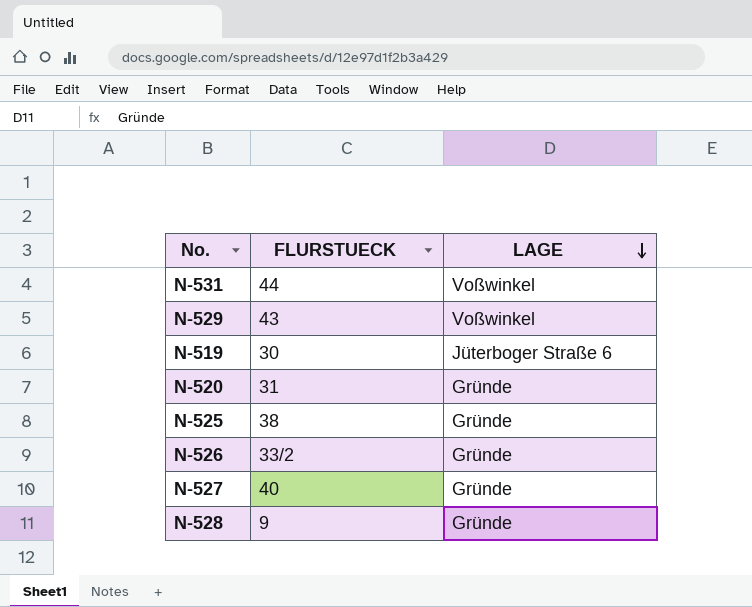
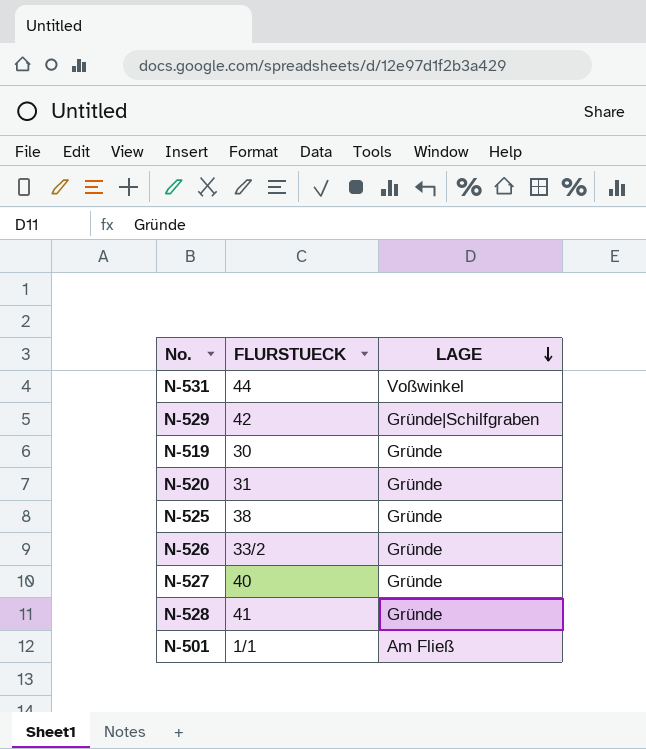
N-529 | FLURSTUECK: 43 -> 42
N-529 | LAGE: Voßwinkel -> Gründe|Schilfgraben
N-519 | LAGE: Jüterboger Straße 6 -> Gründe
N-528 | FLURSTUECK: 9 -> 41
row N-501: none -> 1/1 | Am Fließ

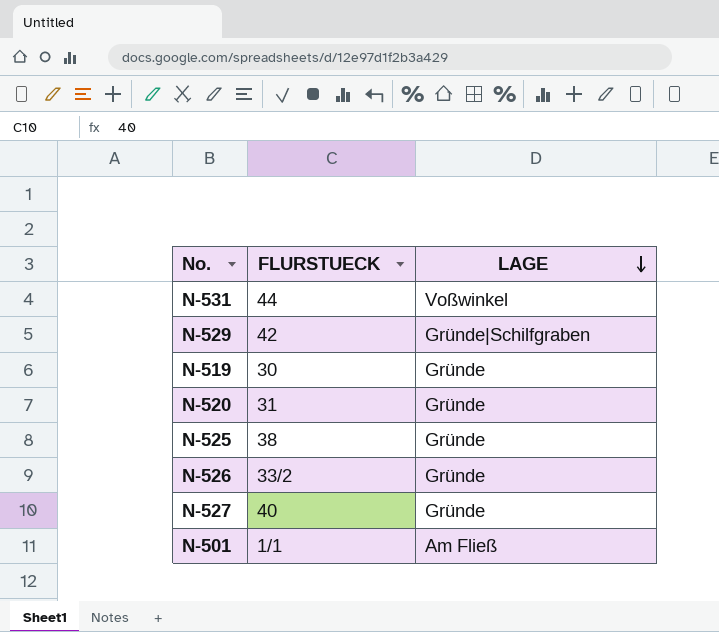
row N-528: 41 | Gründe -> none

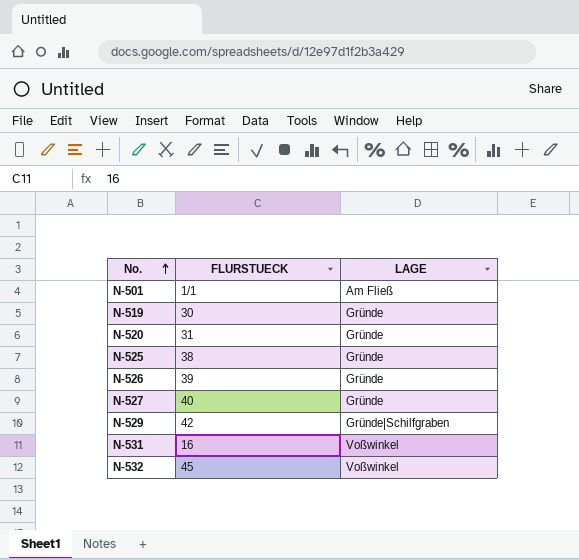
row order: LAGE descending -> No. ascending
N-526 | FLURSTUECK: 33/2 -> 39
N-531 | FLURSTUECK: 44 -> 16
row N-532: none -> 45 | Voßwinkel

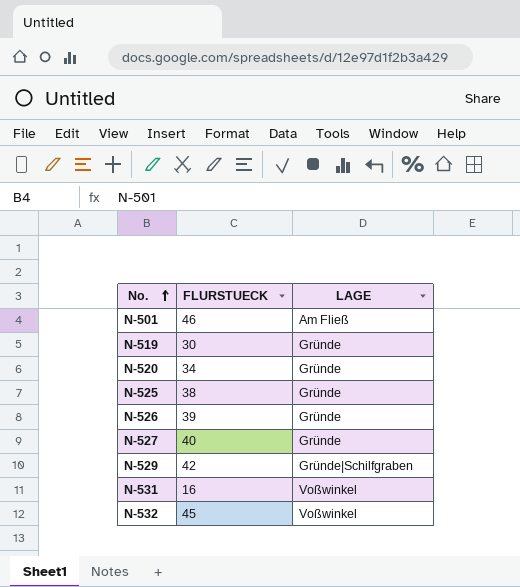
N-501 | FLURSTUECK: 1/1 -> 46
N-520 | FLURSTUECK: 31 -> 34

